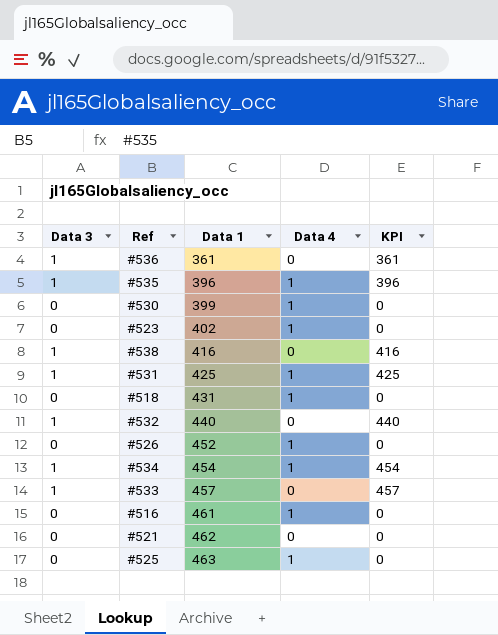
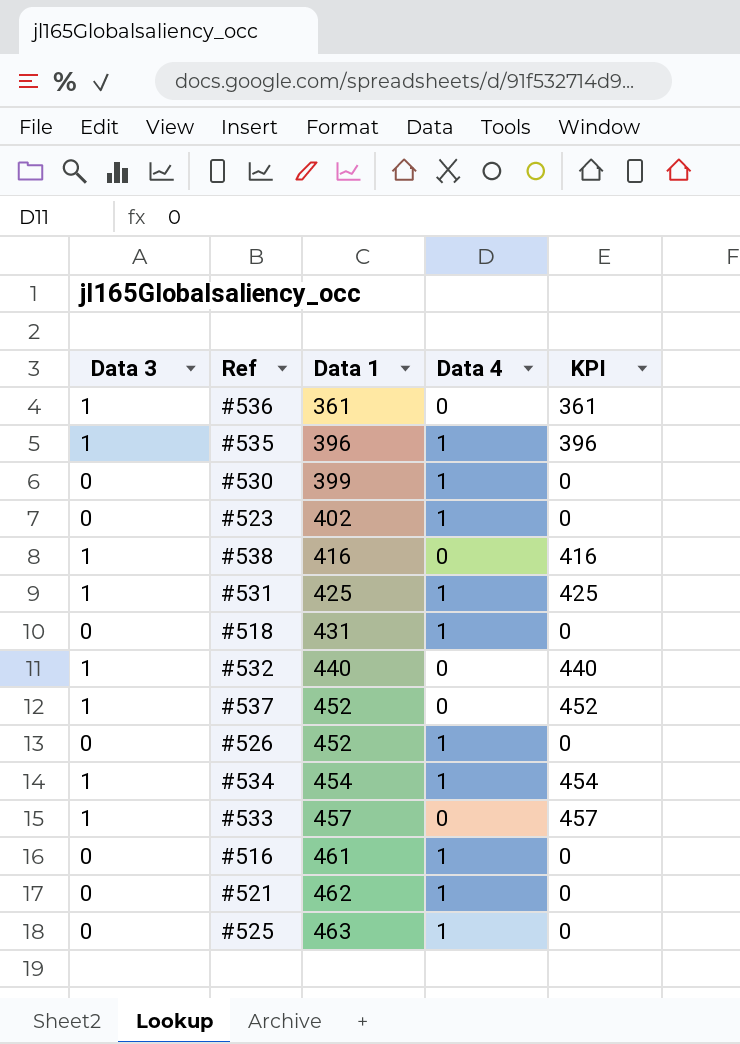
row #537: none -> 1 | 452 | 0 | 452
#521 | Data 4: 0 -> 1

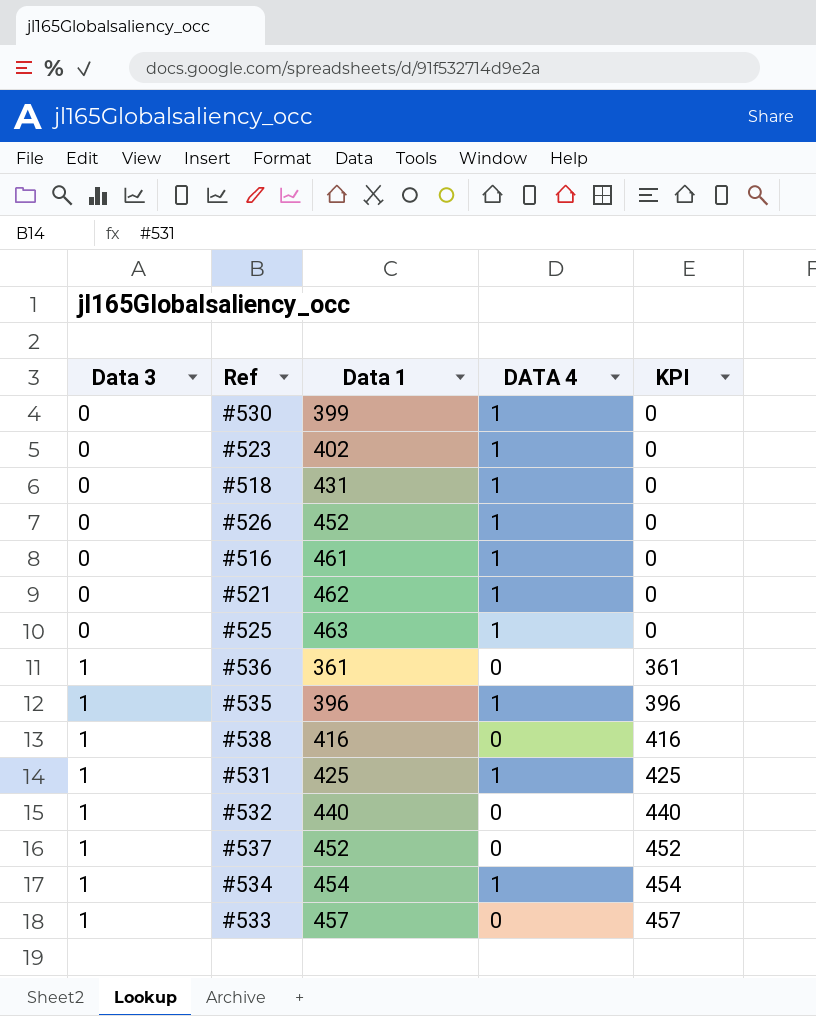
row order: Data 1 ascending -> Data 3 ascending
column name: Data 4 -> DATA 4

